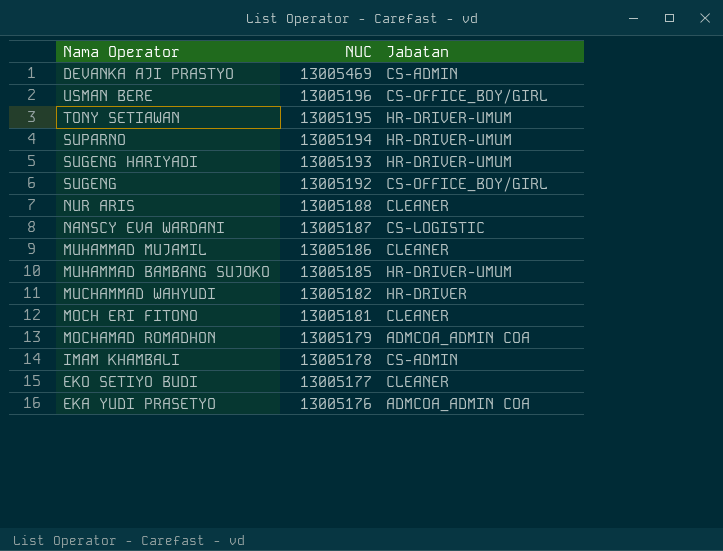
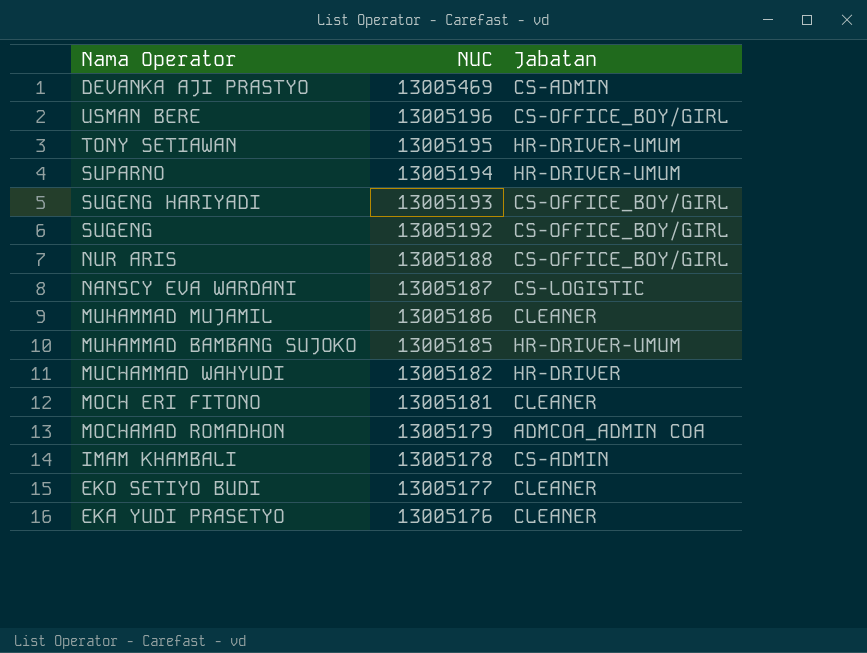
SUGENG HARIYADI | Jabatan: HR-DRIVER-UMUM -> CS-OFFICE_BOY/GIRL
NUR ARIS | Jabatan: CLEANER -> CS-OFFICE_BOY/GIRL
EKA YUDI PRASETYO | Jabatan: ADMCOA_ADMIN COA -> CLEANER

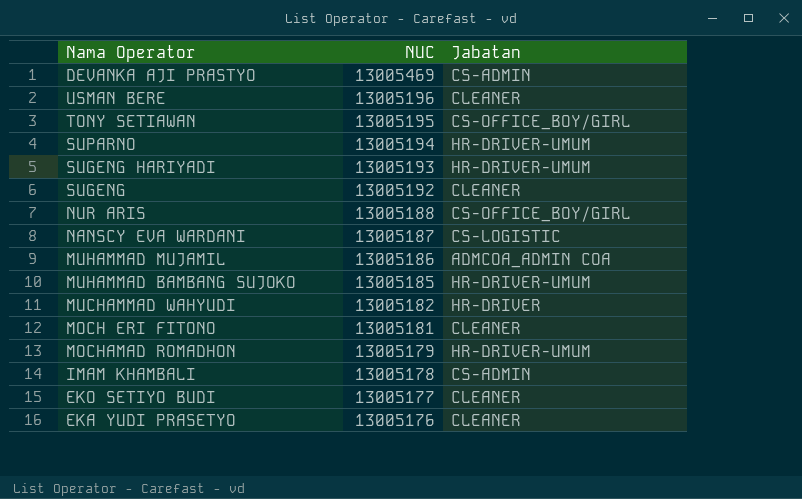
USMAN BERE | Jabatan: CS-OFFICE_BOY/GIRL -> CLEANER
TONY SETIAWAN | Jabatan: HR-DRIVER-UMUM -> CS-OFFICE_BOY/GIRL
SUGENG HARIYADI | Jabatan: CS-OFFICE_BOY/GIRL -> HR-DRIVER-UMUM
SUGENG | Jabatan: CS-OFFICE_BOY/GIRL -> CLEANER
MUHAMMAD MUJAMIL | Jabatan: CLEANER -> ADMCOA_ADMIN COA
MOCHAMAD ROMADHON | Jabatan: ADMCOA_ADMIN COA -> HR-DRIVER-UMUM

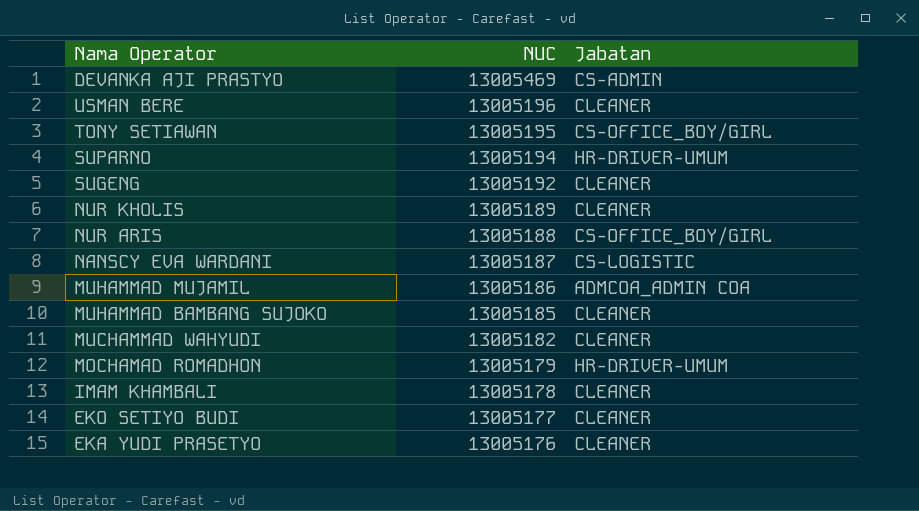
row SUGENG HARIYADI: 13005193 | HR-DRIVER-UMUM -> none
row MOCH ERI FITONO: 13005181 | CLEANER -> none
row NUR KHOLIS: none -> 13005189 | CLEANER
MUHAMMAD BAMBANG SUJOKO | Jabatan: HR-DRIVER-UMUM -> CLEANER
MUCHAMMAD WAHYUDI | Jabatan: HR-DRIVER -> CLEANER
IMAM KHAMBALI | Jabatan: CS-ADMIN -> CLEANER

